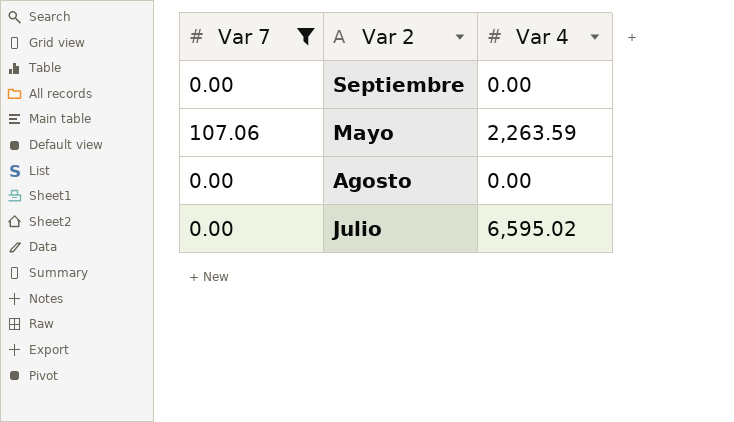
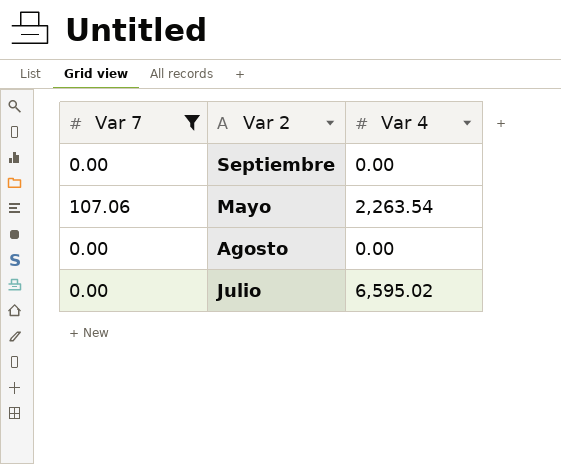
Mayo | Var 4: 2,263.59 -> 2,263.54

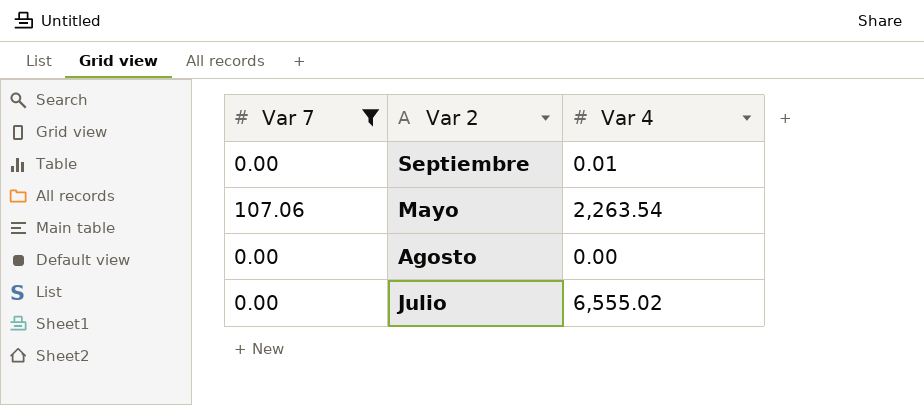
Septiembre | Var 4: 0.00 -> 0.01
Julio | Var 4: 6,595.02 -> 6,555.02

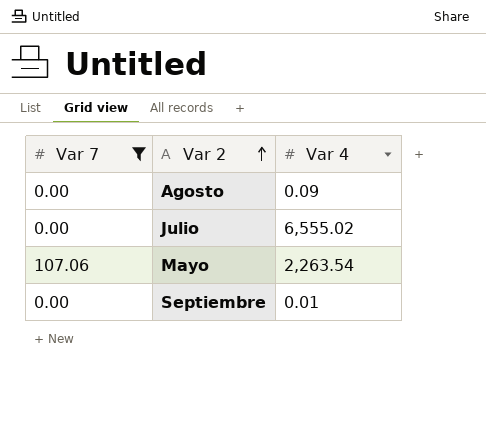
row order: none -> Var 2 ascending
Agosto | Var 4: 0.00 -> 0.09

